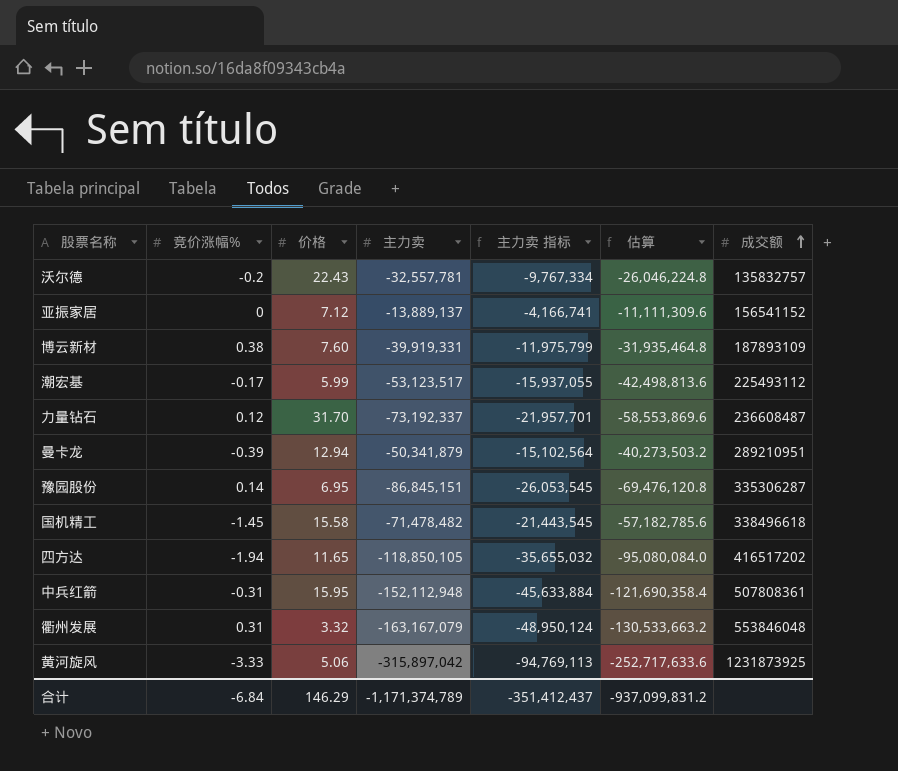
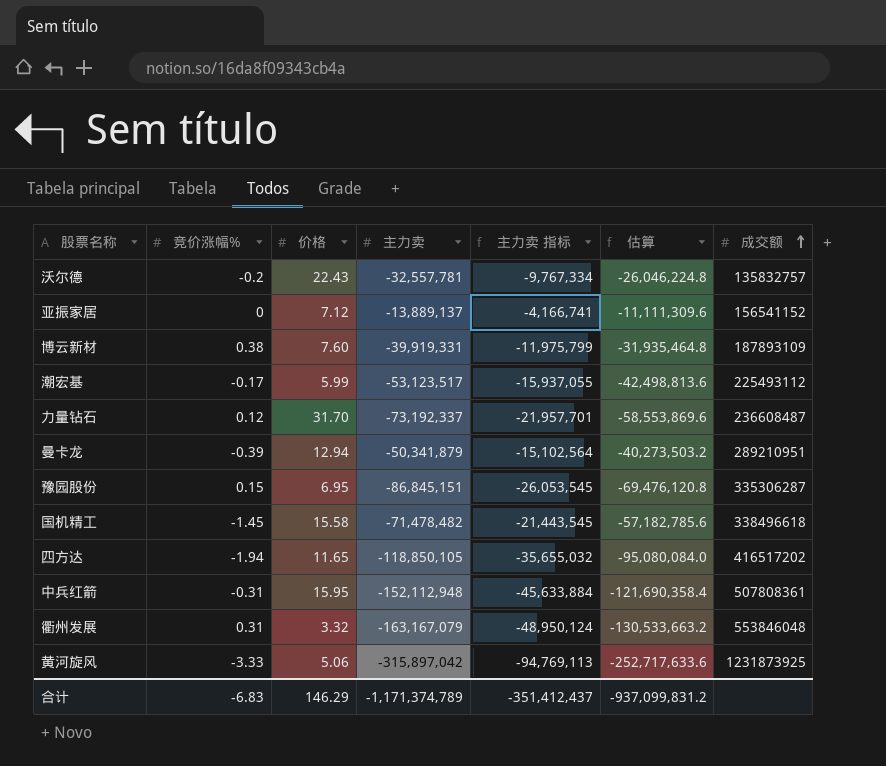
豫园股份 | 竞价涨幅%: 0.14 -> 0.15
合计 | 竞价涨幅%: -6.84 -> -6.83

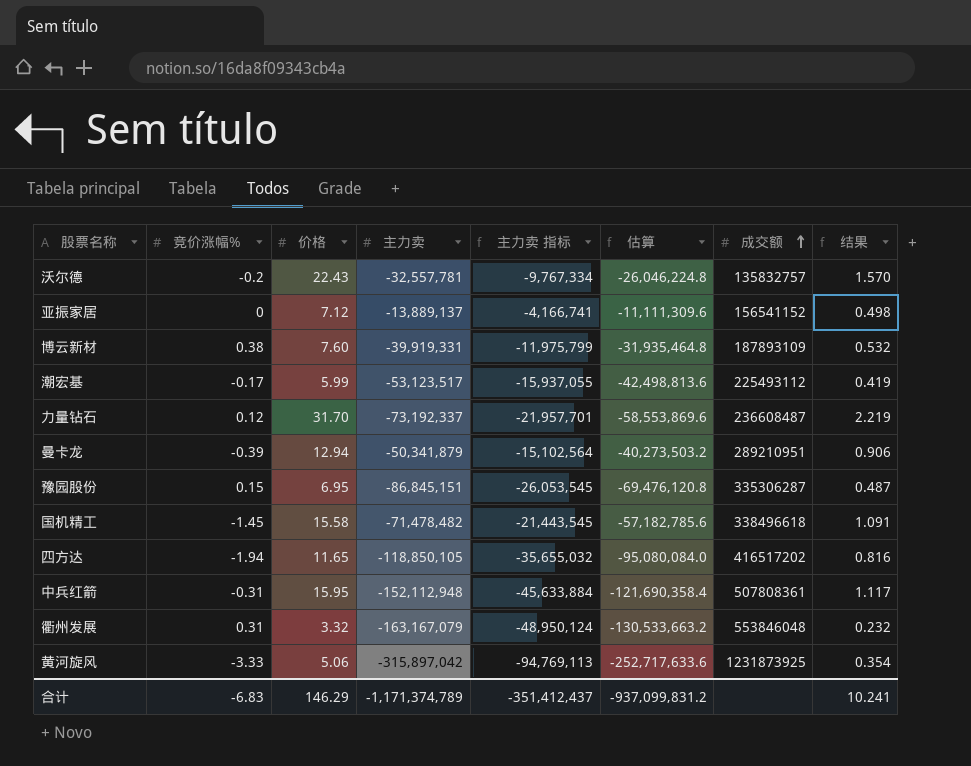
column 结果 | formula: none -> [价格] * 0.07

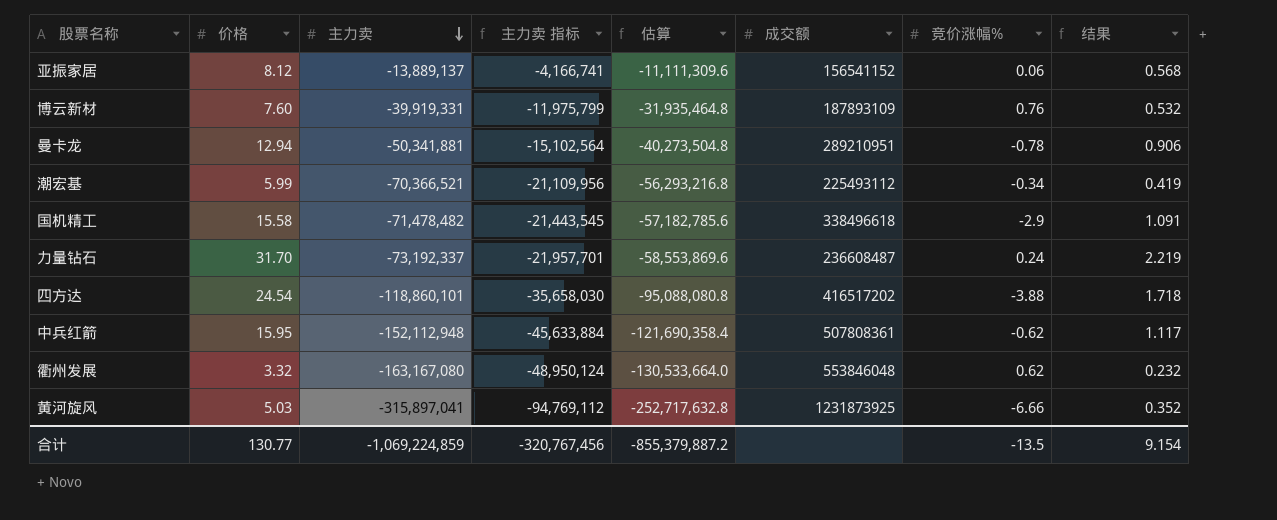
row order: 成交额 ascending -> 主力卖 descending
column 竞价涨幅% | position: 2 -> 7
row 沃尔德: -0.2 | 22.43 | -32,557,781 | -9,767,334 | -26,046,224.8 | 135832757 | 1.570 -> none
row 豫园股份: 0.15 | 6.95 | -86,845,151 | -26,053,545 | -69,476,120.8 | 335306287 | 0.487 -> none
亚振家居 | 价格: 7.12 -> 8.12
亚振家居 | 竞价涨幅%: 0 -> 0.06
亚振家居 | 结果: 0.498 -> 0.568
博云新材 | 竞价涨幅%: 0.38 -> 0.76
曼卡龙 | 主力卖: -50,341,879 -> -50,341,881
曼卡龙 | 估算: -40,273,503.2 -> -40,273,504.8
曼卡龙 | 竞价涨幅%: -0.39 -> -0.78
潮宏基 | 主力卖: -53,123,517 -> -70,366,521
潮宏基 | 主力卖 指标: -15,937,055 -> -21,109,956
潮宏基 | 估算: -42,498,813.6 -> -56,293,216.8
潮宏基 | 竞价涨幅%: -0.17 -> -0.34
国机精工 | 竞价涨幅%: -1.45 -> -2.9
力量钻石 | 竞价涨幅%: 0.12 -> 0.24
四方达 | 价格: 11.65 -> 24.54
四方达 | 主力卖: -118,850,105 -> -118,860,101
四方达 | 主力卖 指标: -35,655,032 -> -35,658,030
四方达 | 估算: -95,080,084.0 -> -95,088,080.8
四方达 | 竞价涨幅%: -1.94 -> -3.88
四方达 | 结果: 0.816 -> 1.718
中兵红箭 | 竞价涨幅%: -0.31 -> -0.62
衢州发展 | 主力卖: -163,167,079 -> -163,167,080
衢州发展 | 估算: -130,533,663.2 -> -130,533,664.0
衢州发展 | 竞价涨幅%: 0.31 -> 0.62
黄河旋风 | 价格: 5.06 -> 5.03
黄河旋风 | 主力卖: -315,897,042 -> -315,897,041
黄河旋风 | 主力卖 指标: -94,769,113 -> -94,769,112
黄河旋风 | 估算: -252,717,633.6 -> -252,717,632.8
黄河旋风 | 竞价涨幅%: -3.33 -> -6.66
黄河旋风 | 结果: 0.354 -> 0.352
合计 | 价格: 146.29 -> 130.77
合计 | 主力卖: -1,171,374,789 -> -1,069,224,859
合计 | 主力卖 指标: -351,412,437 -> -320,767,456
合计 | 估算: -937,099,831.2 -> -855,379,887.2
合计 | 竞价涨幅%: -6.83 -> -13.5
合计 | 结果: 10.241 -> 9.154

